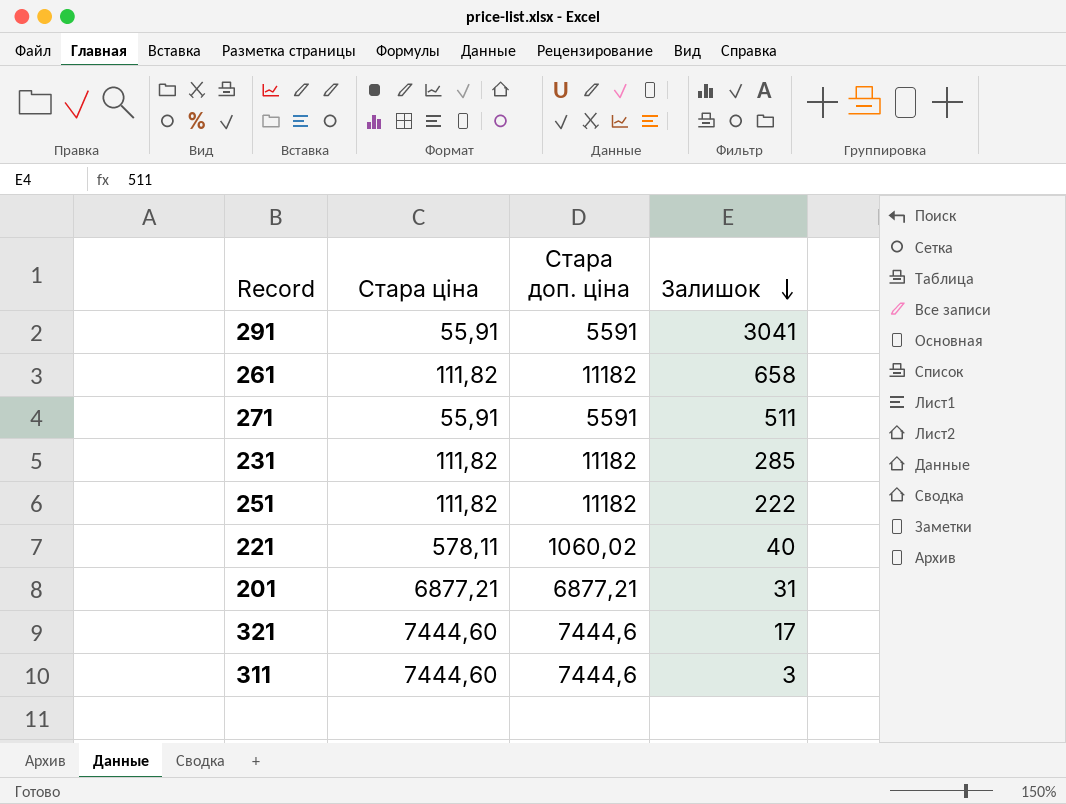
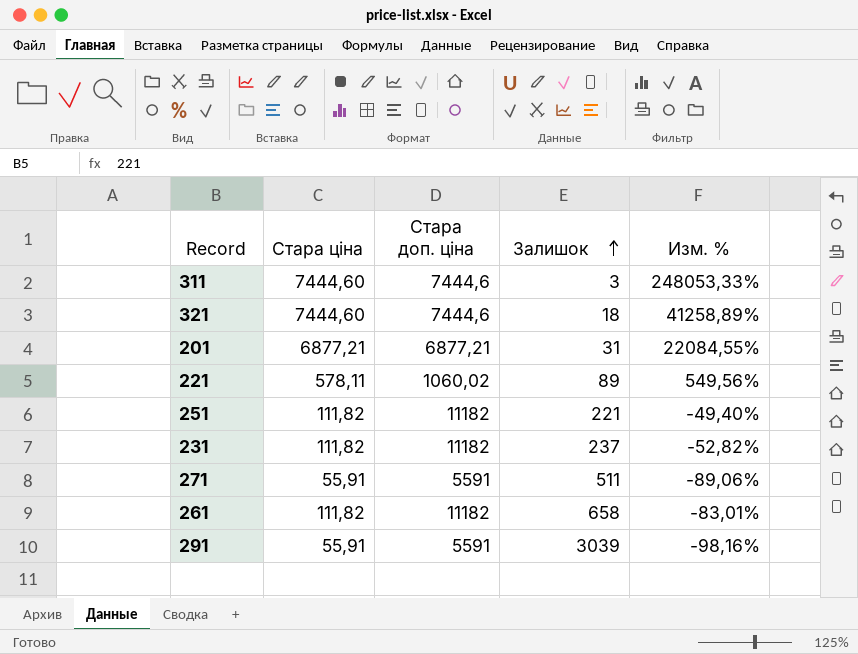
row order: Залишок descending -> Залишок ascending
column Изм. % | formula: none -> ([Стара ціна] - [Залишок]) / [Залишок]
321 | Залишок: 17 -> 18
221 | Залишок: 40 -> 89
251 | Залишок: 222 -> 221
231 | Залишок: 285 -> 237
291 | Залишок: 3041 -> 3039

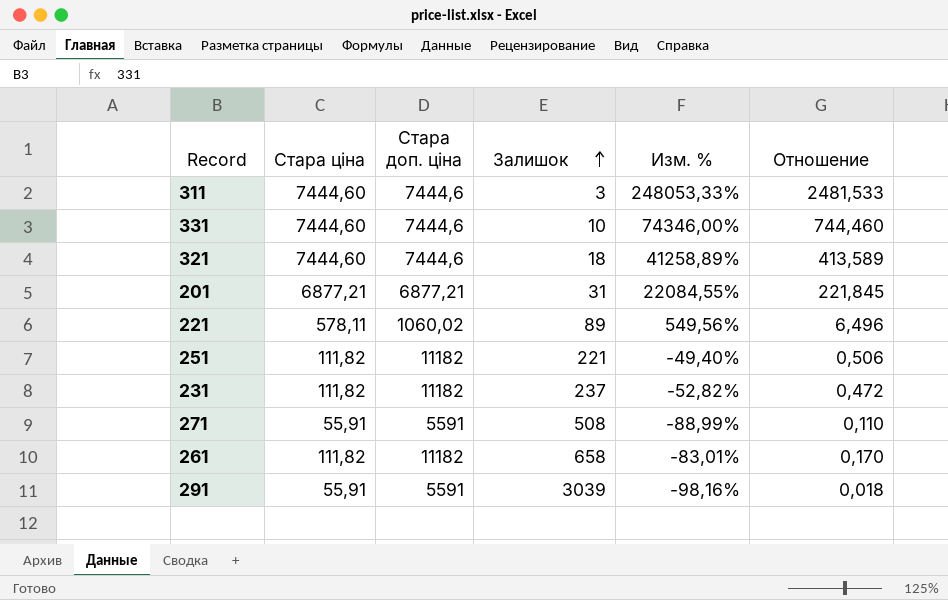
column Отношение | formula: none -> [Стара ціна] / [Залишок]
row 331: none -> 7444,60 | 7444,6 | 10 | 74346,00% | 744,460
271 | Залишок: 511 -> 508
271 | Изм. %: -89,06% -> -88,99%

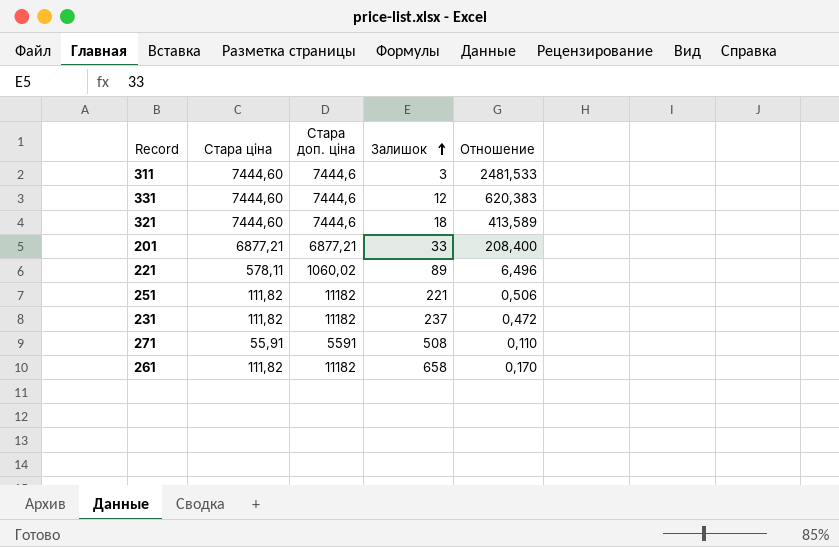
column Изм. % | formula: ([Стара ціна] - [Залишок]) / [Залишок] -> none
row 291: 55,91 | 5591 | 3039 | -98,16% | 0,018 -> none
331 | Залишок: 10 -> 12
331 | Отношение: 744,460 -> 620,383
201 | Залишок: 31 -> 33
201 | Отношение: 221,845 -> 208,400

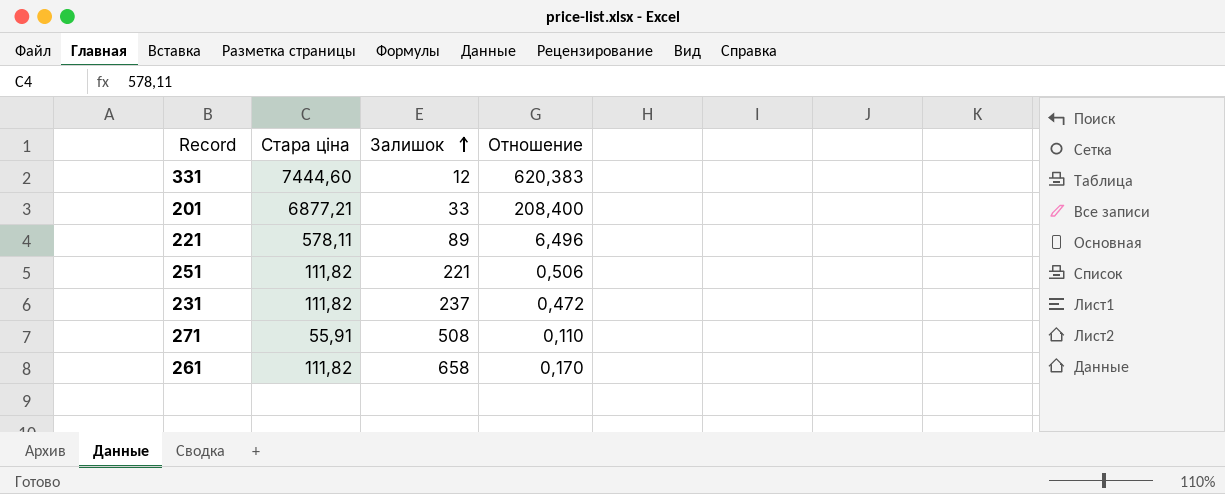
column Стара доп. ціна | position: 3 -> none
row 311: 7444,60 | 7444,6 | 3 | 2481,533 -> none
row 321: 7444,60 | 7444,6 | 18 | 413,589 -> none

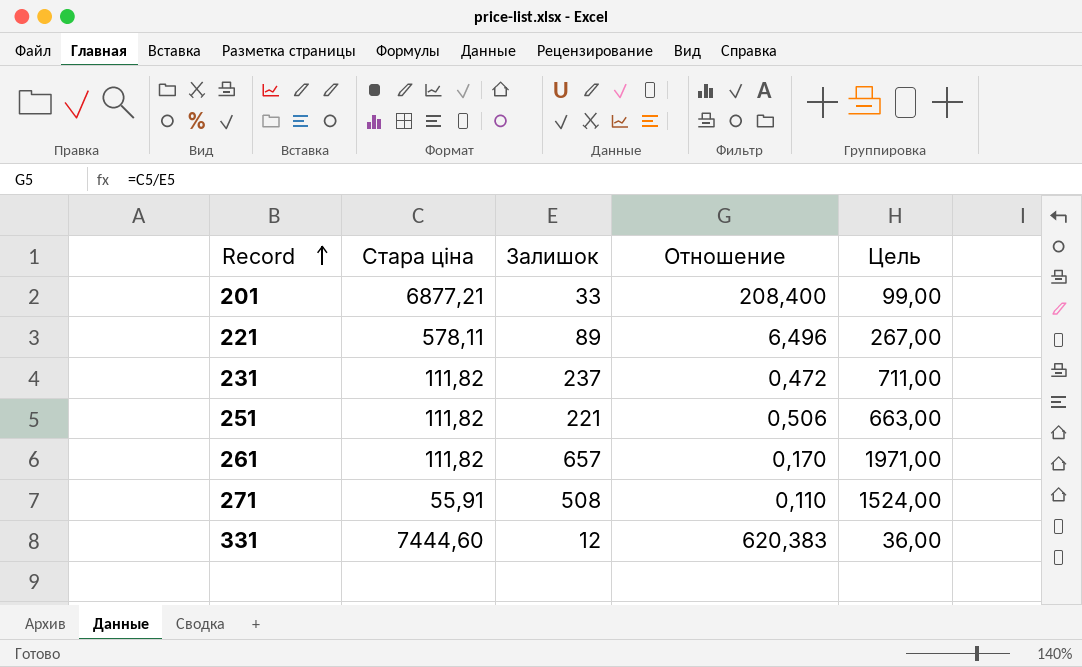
row order: Залишок ascending -> Record ascending
column Цель | formula: none -> [Залишок] * 3
261 | Залишок: 658 -> 657

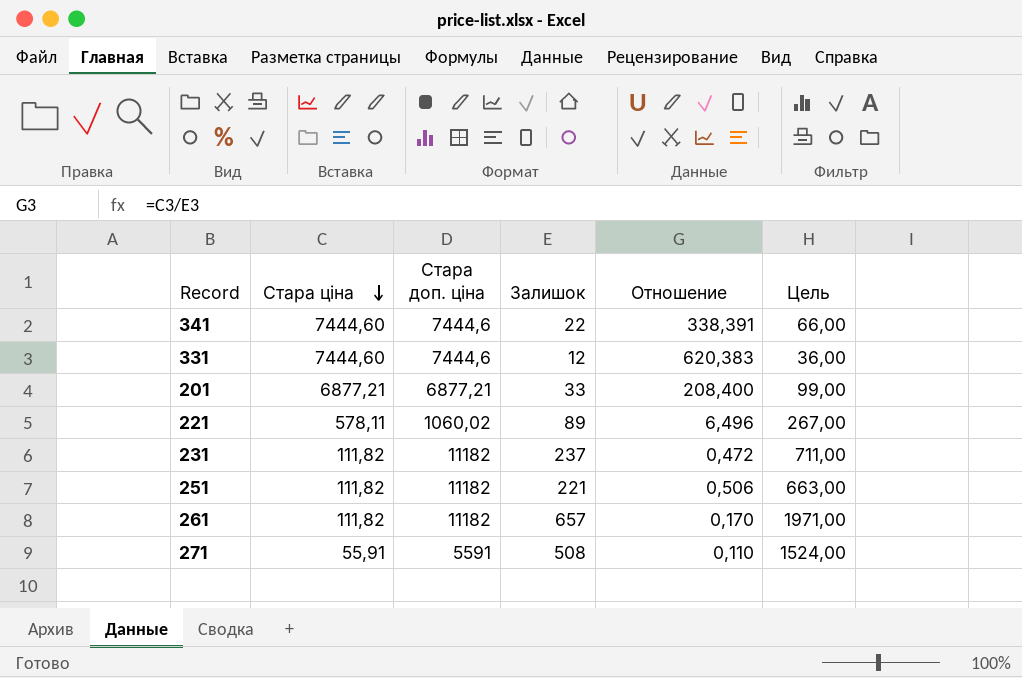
row order: Record ascending -> Стара ціна descending
column Стара доп. ціна | position: none -> 3
row 341: none -> 7444,60 | 7444,6 | 22 | 338,391 | 66,00

